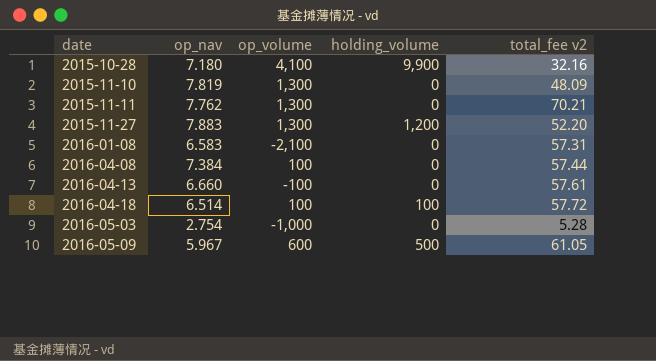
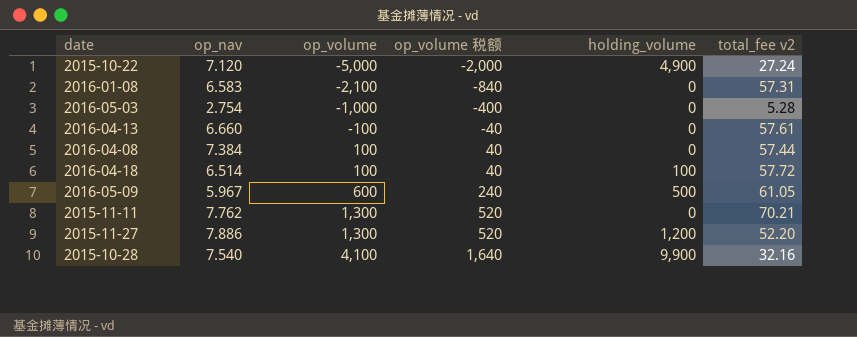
row order: date ascending -> op_volume ascending
column op_volume 税额 | formula: none -> [op_volume] * 0.4
row 2015-11-10: 7.819 | 1,300 | 0 | 48.09 -> none
row 2015-10-22: none -> 7.120 | -5,000 | -2,000 | 4,900 | 27.24
2015-11-27 | op_nav: 7.883 -> 7.886
2015-10-28 | op_nav: 7.180 -> 7.540

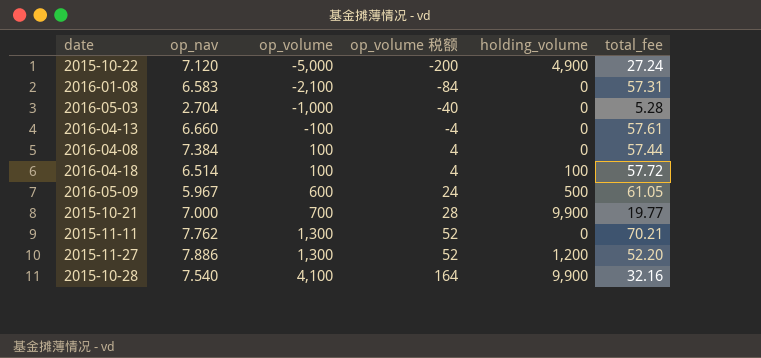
column op_volume 税额 | formula: [op_volume] * 0.4 -> [op_volume] * 0.04
column name: total_fee v2 -> total_fee
2016-05-03 | op_nav: 2.754 -> 2.704
row 2015-10-21: none -> 7.000 | 700 | 28 | 9,900 | 19.77

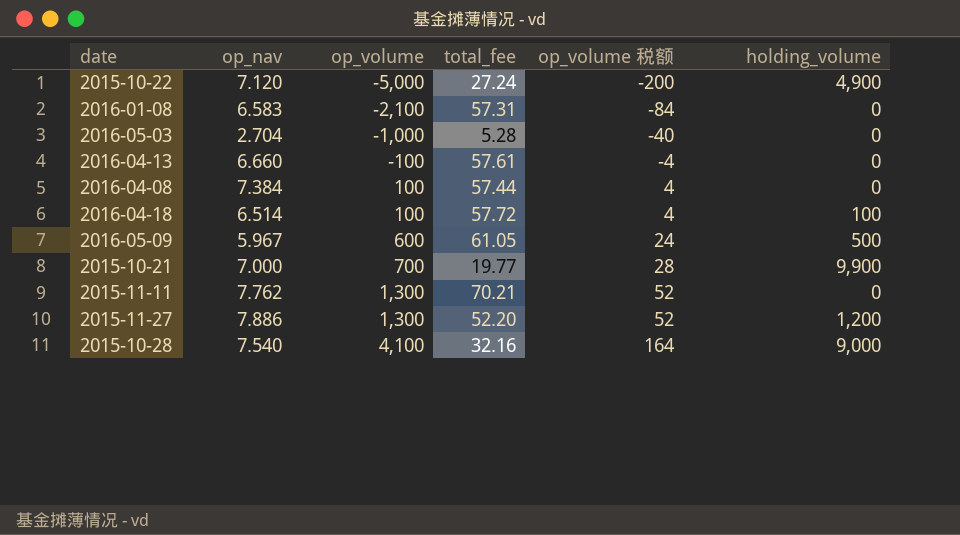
column total_fee | position: 6 -> 4
2015-10-28 | holding_volume: 9,900 -> 9,000

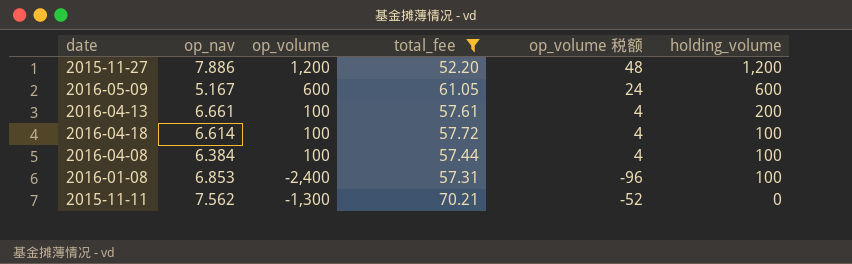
filter: none -> total_fee >= 52.20
row order: op_volume ascending -> holding_volume descending
2015-11-27 | op_volume: 1,300 -> 1,200
2015-11-27 | op_volume 税额: 52 -> 48
2016-05-09 | op_nav: 5.967 -> 5.167
2016-05-09 | holding_volume: 500 -> 600
2016-04-13 | op_nav: 6.660 -> 6.661
2016-04-13 | op_volume: -100 -> 100
2016-04-13 | op_volume 税额: -4 -> 4
2016-04-13 | holding_volume: 0 -> 200
2016-04-18 | op_nav: 6.514 -> 6.614
2016-04-08 | op_nav: 7.384 -> 6.384
2016-04-08 | holding_volume: 0 -> 100
2016-01-08 | op_nav: 6.583 -> 6.853
2016-01-08 | op_volume: -2,100 -> -2,400
2016-01-08 | op_volume 税额: -84 -> -96
2016-01-08 | holding_volume: 0 -> 100
2015-11-11 | op_nav: 7.762 -> 7.562
2015-11-11 | op_volume: 1,300 -> -1,300
2015-11-11 | op_volume 税额: 52 -> -52

